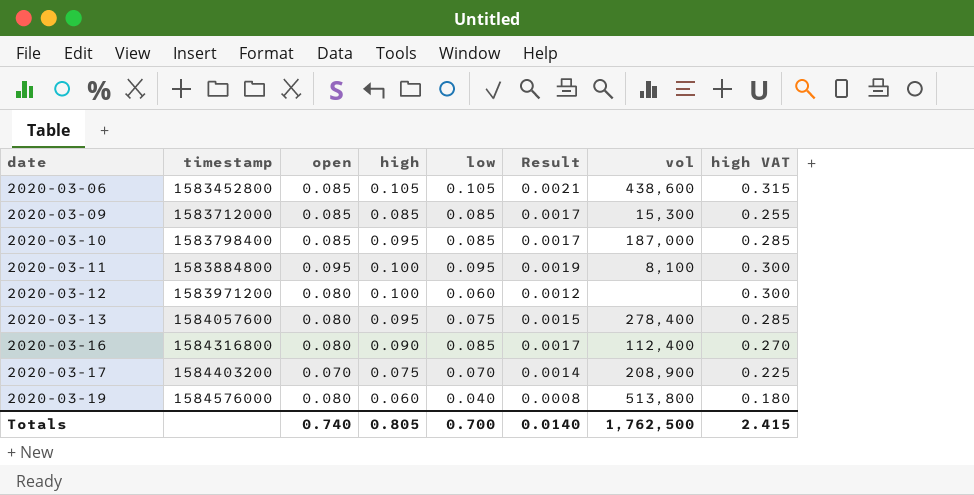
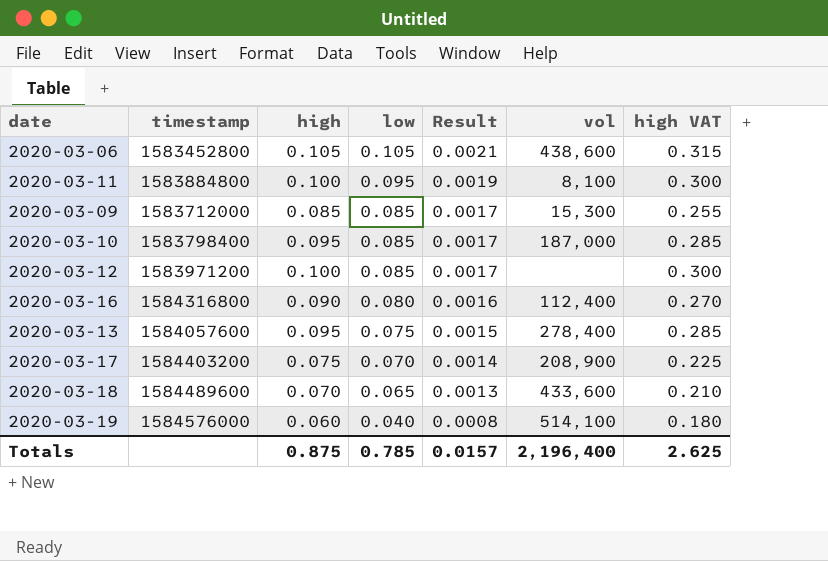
row order: date ascending -> low descending
column open | position: 3 -> none
2020-03-12 | low: 0.060 -> 0.085
2020-03-12 | Result: 0.0012 -> 0.0017
2020-03-16 | low: 0.085 -> 0.080
2020-03-16 | Result: 0.0017 -> 0.0016
row 2020-03-18: none -> 1584489600 | 0.070 | 0.065 | 0.0013 | 433,600 | 0.210
2020-03-19 | vol: 513,800 -> 514,100
Totals | high: 0.805 -> 0.875
Totals | low: 0.700 -> 0.785
Totals | Result: 0.0140 -> 0.0157
Totals | vol: 1,762,500 -> 2,196,400
Totals | high VAT: 2.415 -> 2.625

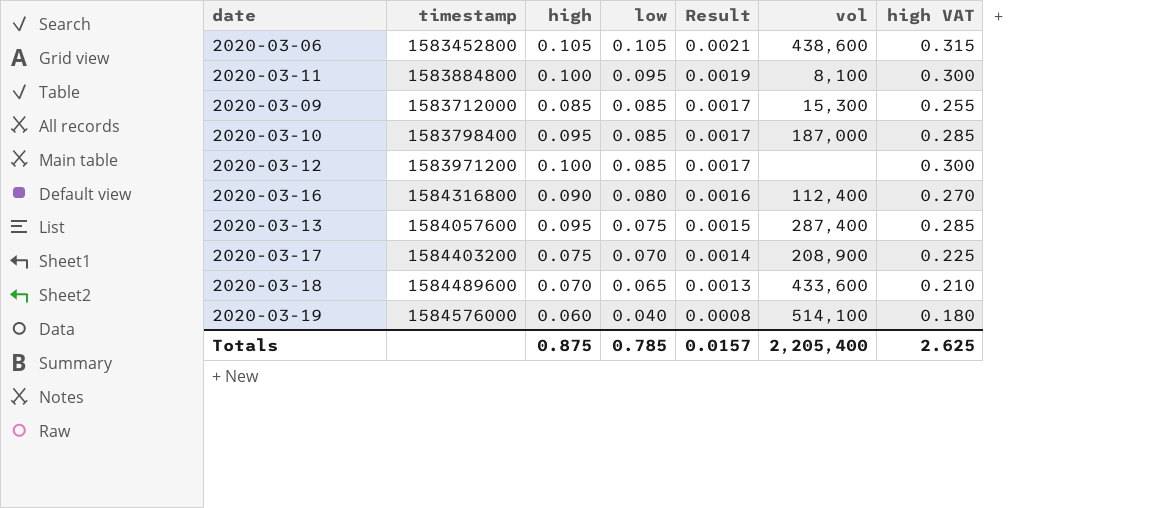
2020-03-13 | vol: 278,400 -> 287,400
Totals | vol: 2,196,400 -> 2,205,400

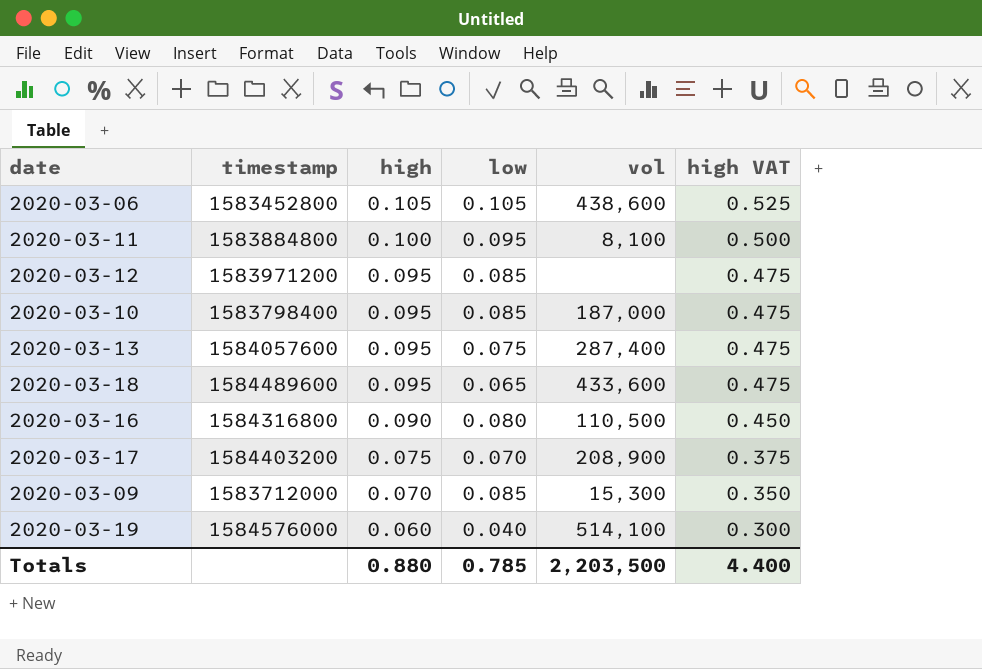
row order: low descending -> high descending
column Result | formula: [low] * 0.02 -> none
column high VAT | formula: [high] * 3 -> [high] * 5
2020-03-12 | high: 0.100 -> 0.095
2020-03-18 | high: 0.070 -> 0.095
2020-03-16 | vol: 112,400 -> 110,500
2020-03-09 | high: 0.085 -> 0.070
Totals | high: 0.875 -> 0.880
Totals | vol: 2,205,400 -> 2,203,500
Totals | high VAT: 2.625 -> 4.400

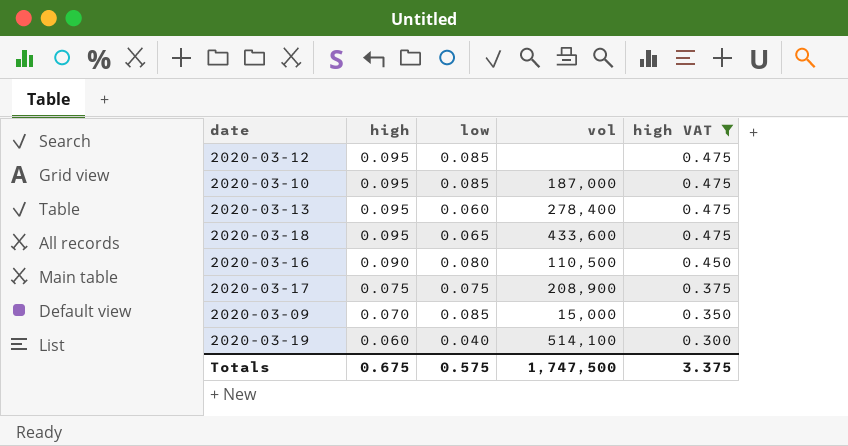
filter: none -> high VAT <= 0.475
column timestamp | position: 2 -> none
2020-03-13 | low: 0.075 -> 0.060
2020-03-13 | vol: 287,400 -> 278,400
2020-03-17 | low: 0.070 -> 0.075
2020-03-09 | vol: 15,300 -> 15,000
Totals | high: 0.880 -> 0.675
Totals | low: 0.785 -> 0.575
Totals | vol: 2,203,500 -> 1,747,500
Totals | high VAT: 4.400 -> 3.375

